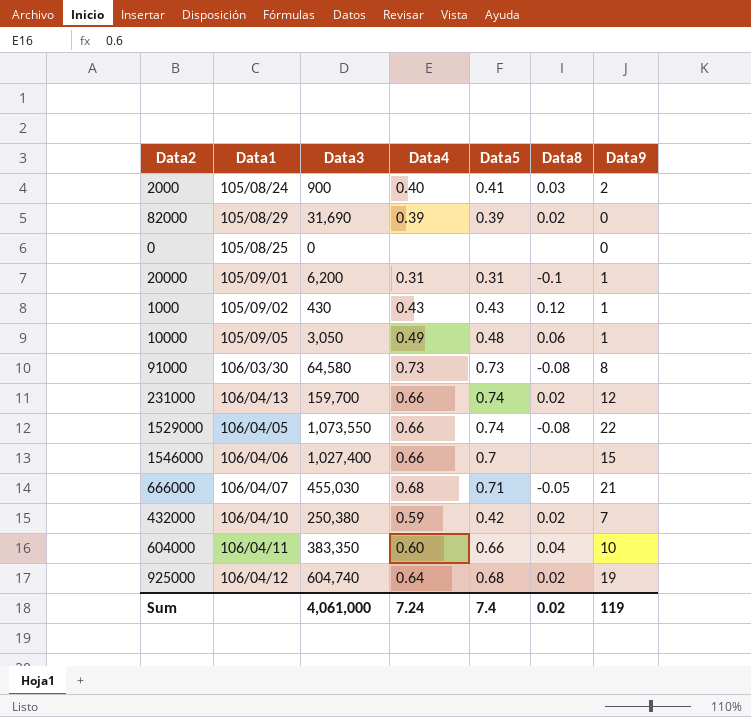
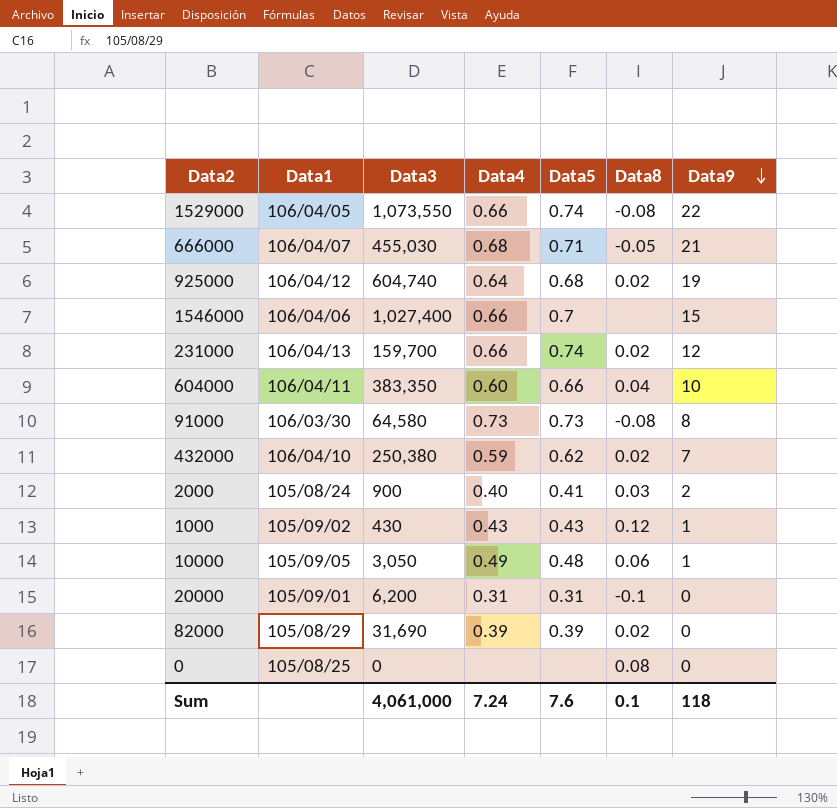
row order: none -> Data9 descending
432000 | Data5: 0.42 -> 0.62
20000 | Data9: 1 -> 0
0 | Data8: none -> 0.08
Sum | Data5: 7.4 -> 7.6
Sum | Data8: 0.02 -> 0.1
Sum | Data9: 119 -> 118

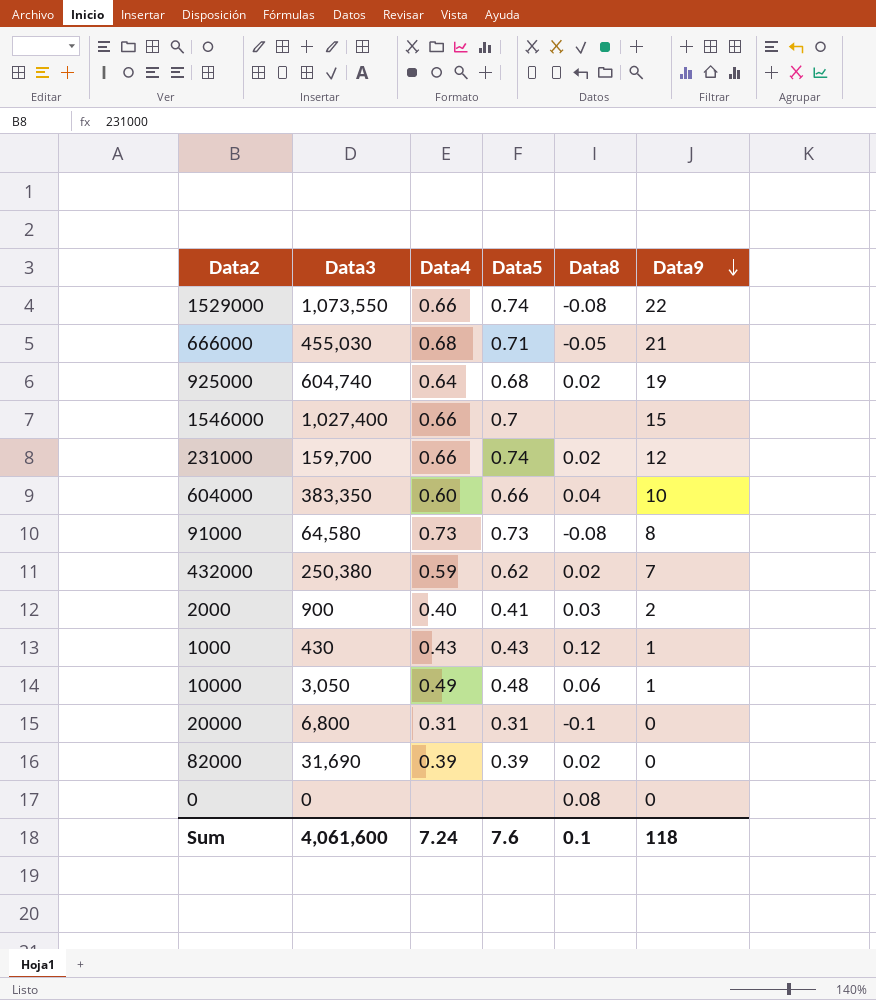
column Data1 | position: 2 -> none
20000 | Data3: 6,200 -> 6,800
Sum | Data3: 4,061,000 -> 4,061,600

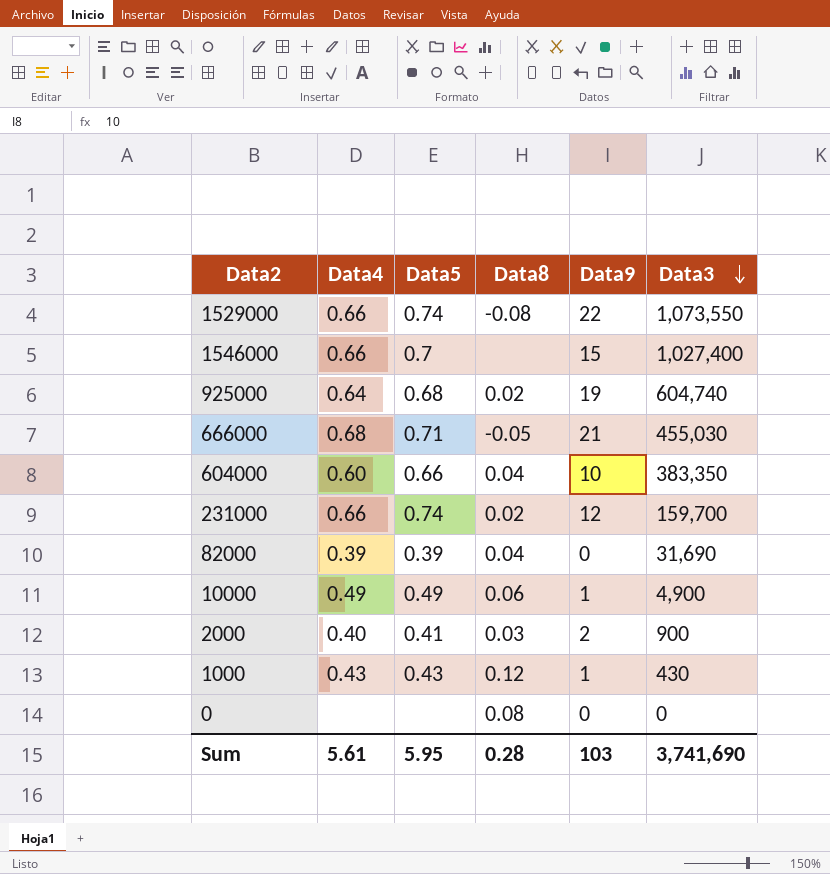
row order: Data9 descending -> Data3 descending
column Data3 | position: 2 -> 6
row 91000: 64,580 | 0.73 | 0.73 | -0.08 | 8 -> none
row 432000: 250,380 | 0.59 | 0.62 | 0.02 | 7 -> none
row 20000: 6,800 | 0.31 | 0.31 | -0.1 | 0 -> none
82000 | Data8: 0.02 -> 0.04
10000 | Data5: 0.48 -> 0.49
10000 | Data3: 3,050 -> 4,900
Sum | Data4: 7.24 -> 5.61
Sum | Data5: 7.6 -> 5.95
Sum | Data8: 0.1 -> 0.28
Sum | Data9: 118 -> 103
Sum | Data3: 4,061,600 -> 3,741,690

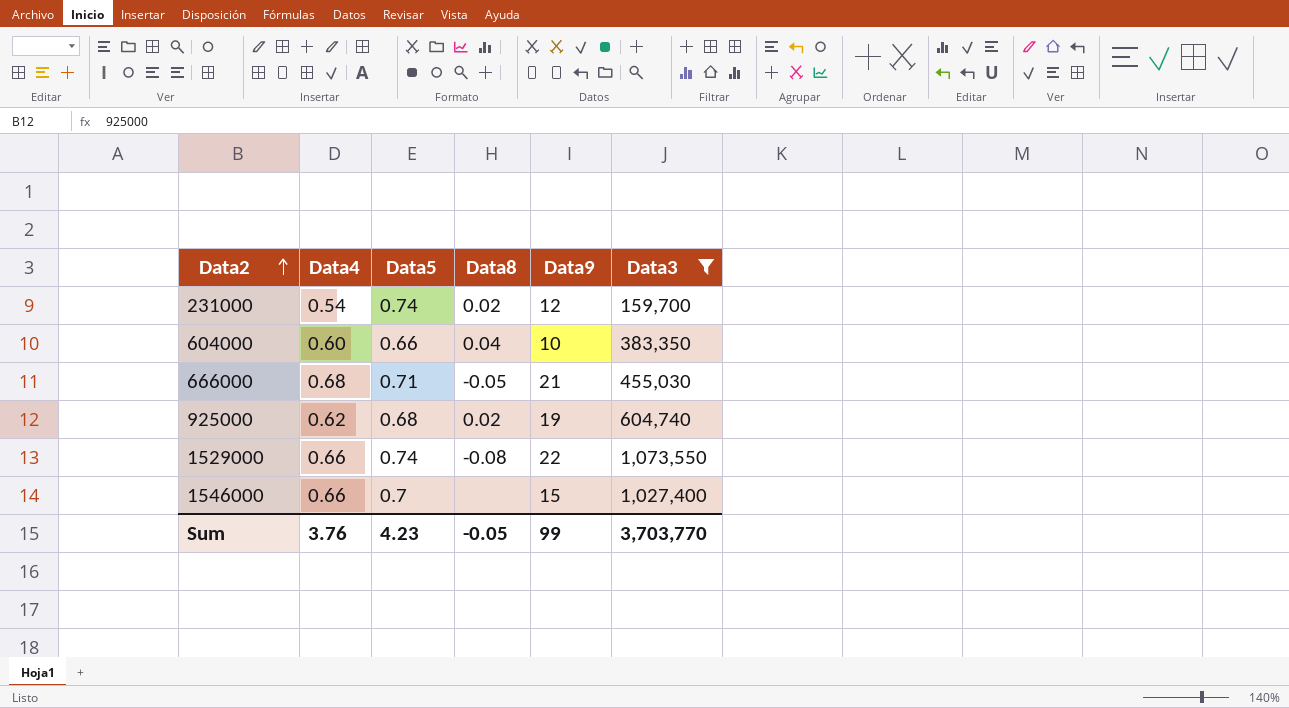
filter: none -> Data3 >= 159,700
row order: Data3 descending -> Data2 ascending
231000 | Data4: 0.66 -> 0.54
925000 | Data4: 0.64 -> 0.62
Sum | Data4: 5.61 -> 3.76
Sum | Data5: 5.95 -> 4.23
Sum | Data8: 0.28 -> -0.05
Sum | Data9: 103 -> 99
Sum | Data3: 3,741,690 -> 3,703,770

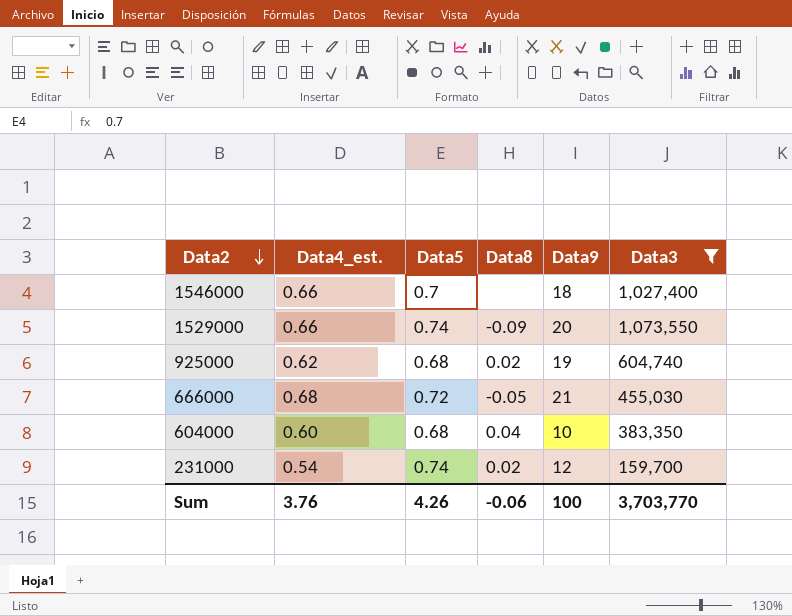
row order: Data2 ascending -> Data2 descending
column name: Data4 -> Data4_est.
1546000 | Data9: 15 -> 18
1529000 | Data8: -0.08 -> -0.09
1529000 | Data9: 22 -> 20
666000 | Data5: 0.71 -> 0.72
604000 | Data5: 0.66 -> 0.68
Sum | Data5: 4.23 -> 4.26
Sum | Data8: -0.05 -> -0.06
Sum | Data9: 99 -> 100

